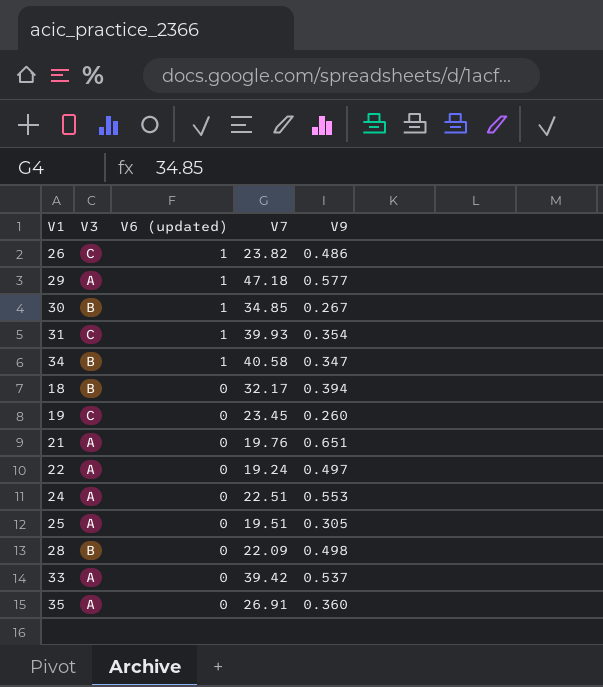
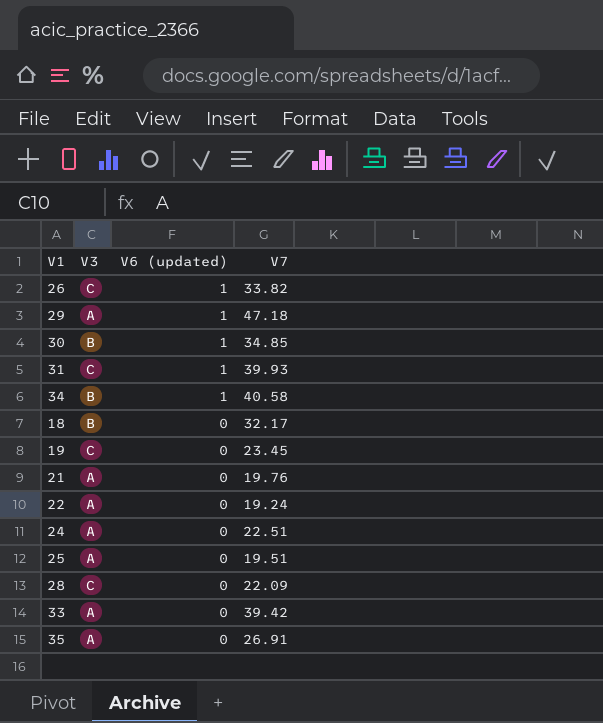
column V9 | position: 5 -> none
26 | V7: 23.82 -> 33.82
28 | V3: B -> C

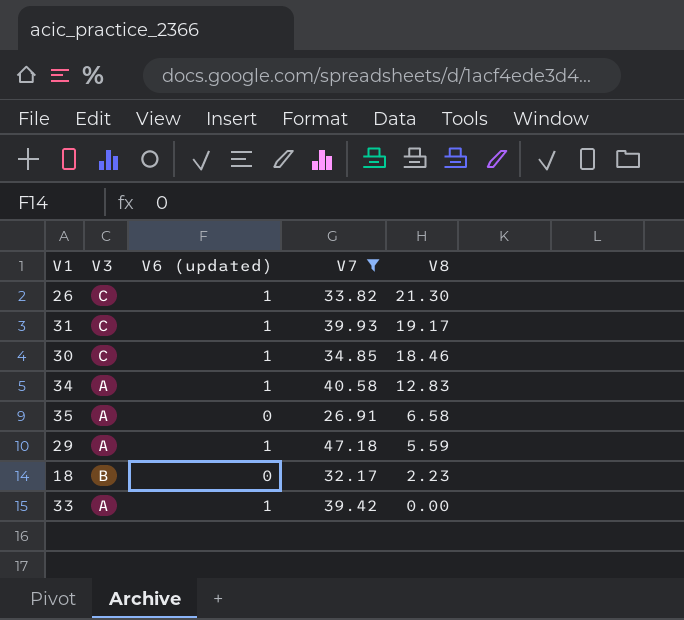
filter: none -> V7 >= 26.91
row order: V6 (updated) descending -> V8 descending
column V8 | position: none -> 5
30 | V3: B -> C
34 | V3: B -> A
33 | V6 (updated): 0 -> 1

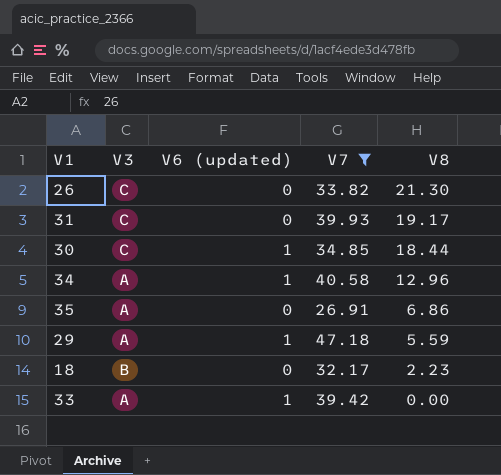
26 | V6 (updated): 1 -> 0
31 | V6 (updated): 1 -> 0
30 | V8: 18.46 -> 18.44
34 | V8: 12.83 -> 12.96
35 | V8: 6.58 -> 6.86

